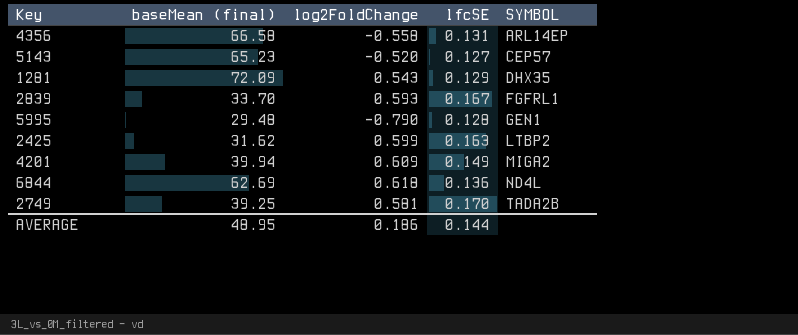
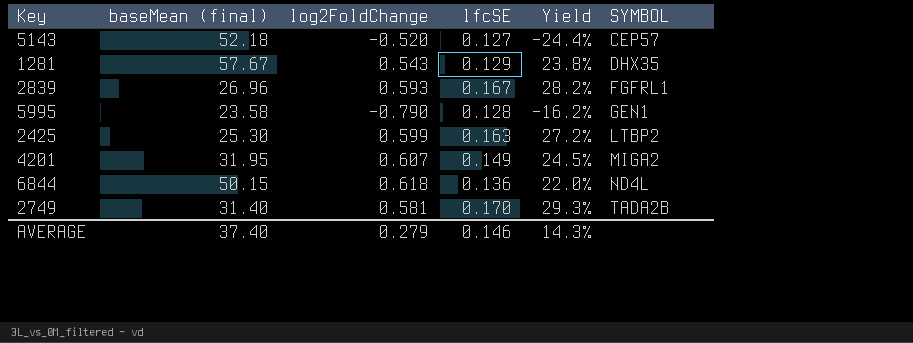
column Yield | formula: none -> [lfcSE] / [log2FoldChange]
row 4356: 66.58 | -0.558 | 0.131 | ARL14EP -> none
5143 | baseMean (final): 65.23 -> 52.18
1281 | baseMean (final): 72.09 -> 57.67
2839 | baseMean (final): 33.70 -> 26.96
5995 | baseMean (final): 29.48 -> 23.58
2425 | baseMean (final): 31.62 -> 25.30
4201 | baseMean (final): 39.94 -> 31.95
4201 | log2FoldChange: 0.609 -> 0.607
6844 | baseMean (final): 62.69 -> 50.15
2749 | baseMean (final): 39.25 -> 31.40
AVERAGE | baseMean (final): 48.95 -> 37.40
AVERAGE | log2FoldChange: 0.186 -> 0.279
AVERAGE | lfcSE: 0.144 -> 0.146

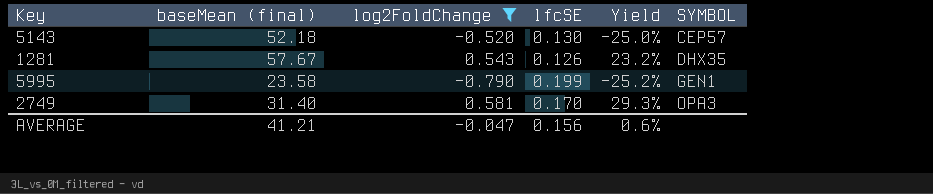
filter: none -> log2FoldChange <= 0.581
5143 | lfcSE: 0.127 -> 0.130
5143 | Yield: -24.4% -> -25.0%
1281 | lfcSE: 0.129 -> 0.126
1281 | Yield: 23.8% -> 23.2%
5995 | lfcSE: 0.128 -> 0.199
5995 | Yield: -16.2% -> -25.2%
2749 | SYMBOL: TADA2B -> OPA3
AVERAGE | baseMean (final): 37.40 -> 41.21
AVERAGE | log2FoldChange: 0.279 -> -0.047
AVERAGE | lfcSE: 0.146 -> 0.156
AVERAGE | Yield: 14.3% -> 0.6%

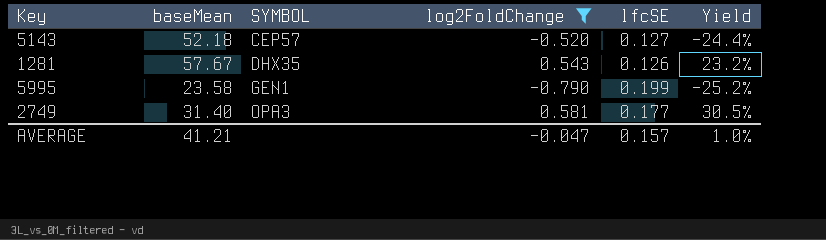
column name: baseMean (final) -> baseMean
column SYMBOL | position: 6 -> 3
5143 | lfcSE: 0.130 -> 0.127
5143 | Yield: -25.0% -> -24.4%
2749 | lfcSE: 0.170 -> 0.177
2749 | Yield: 29.3% -> 30.5%
AVERAGE | lfcSE: 0.156 -> 0.157
AVERAGE | Yield: 0.6% -> 1.0%

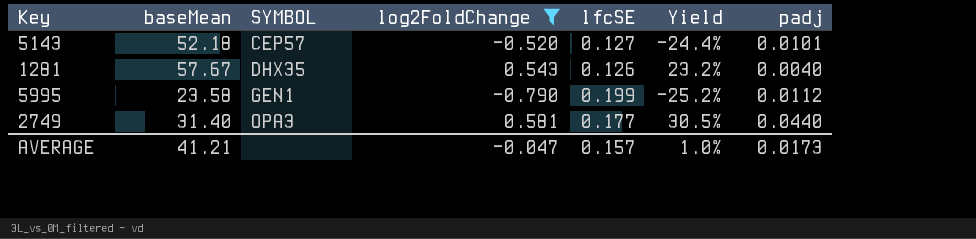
column padj | position: none -> 7

